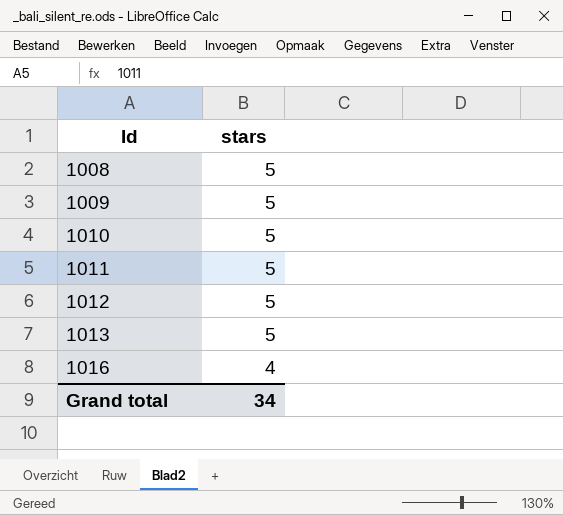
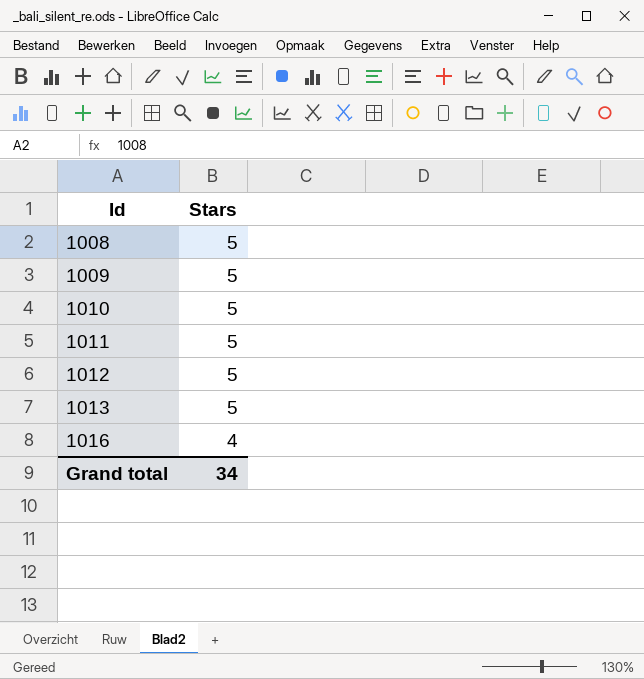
column name: stars -> Stars

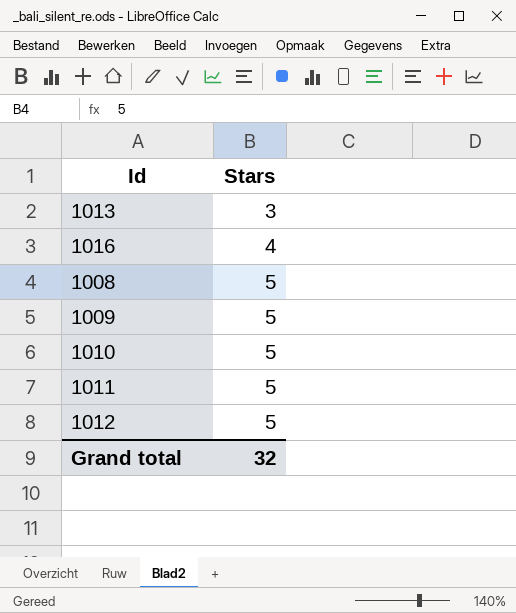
row order: Id ascending -> Stars ascending
1013 | Stars: 5 -> 3
Grand total | Stars: 34 -> 32

